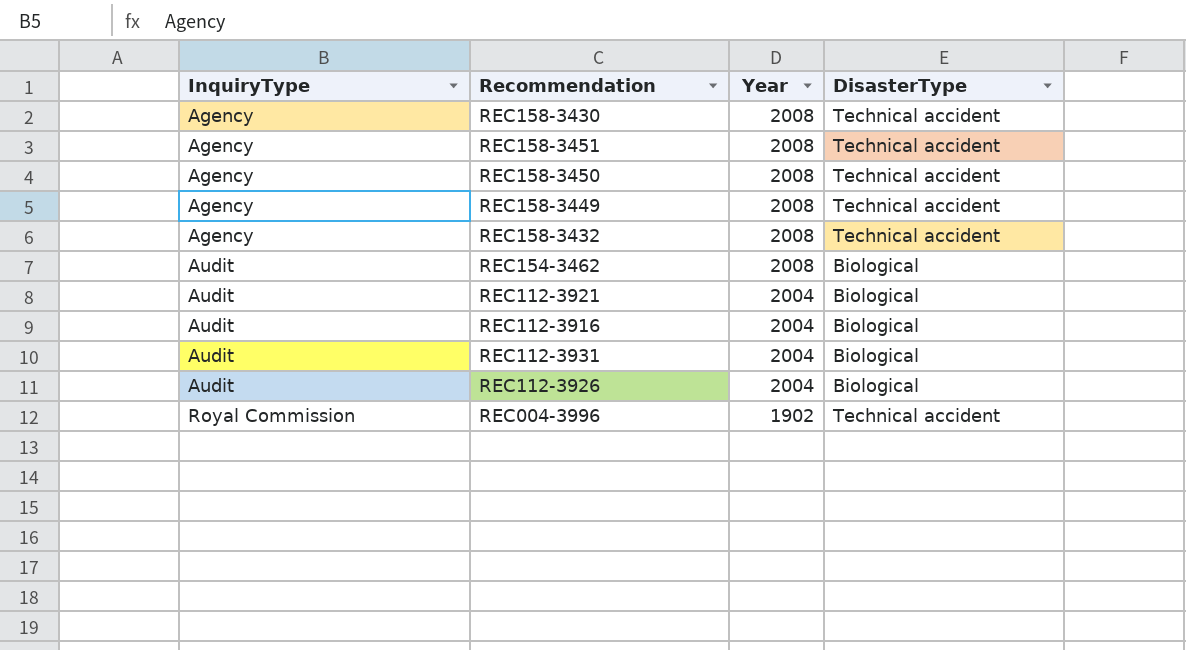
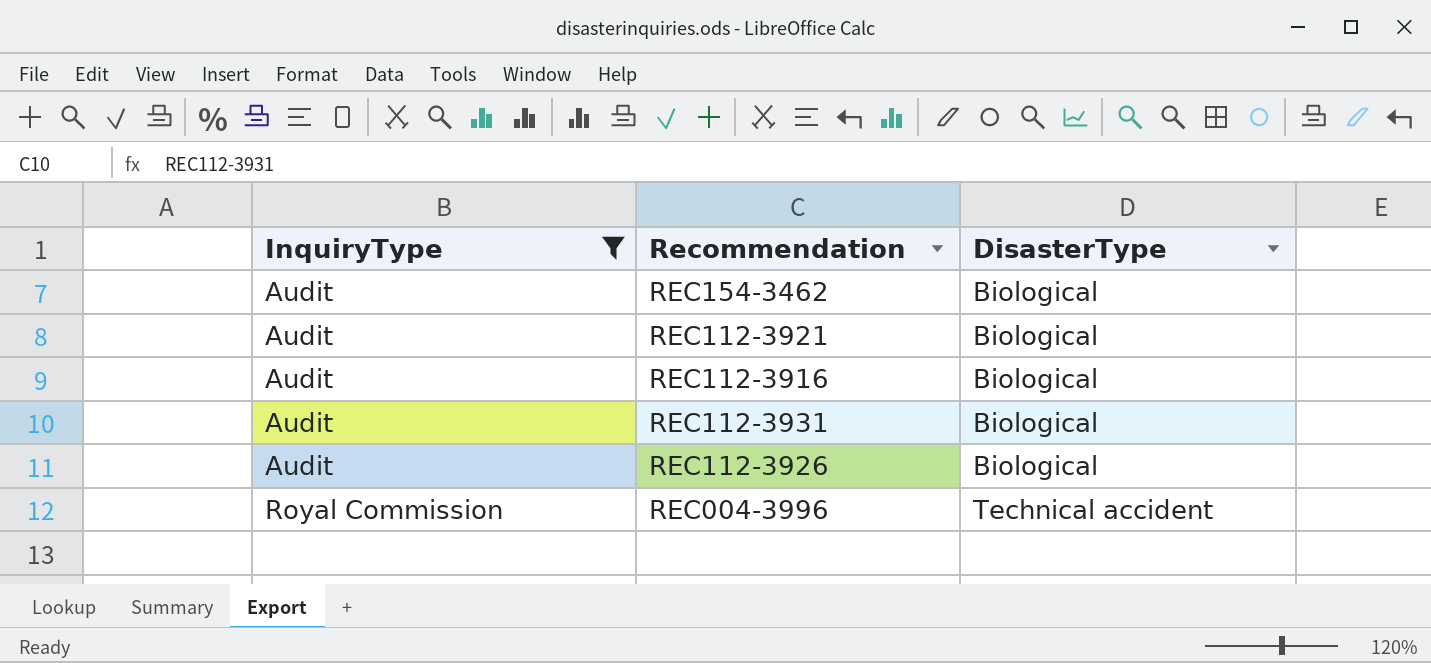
filter: none -> InquiryType != Agency
column Year | position: 3 -> none

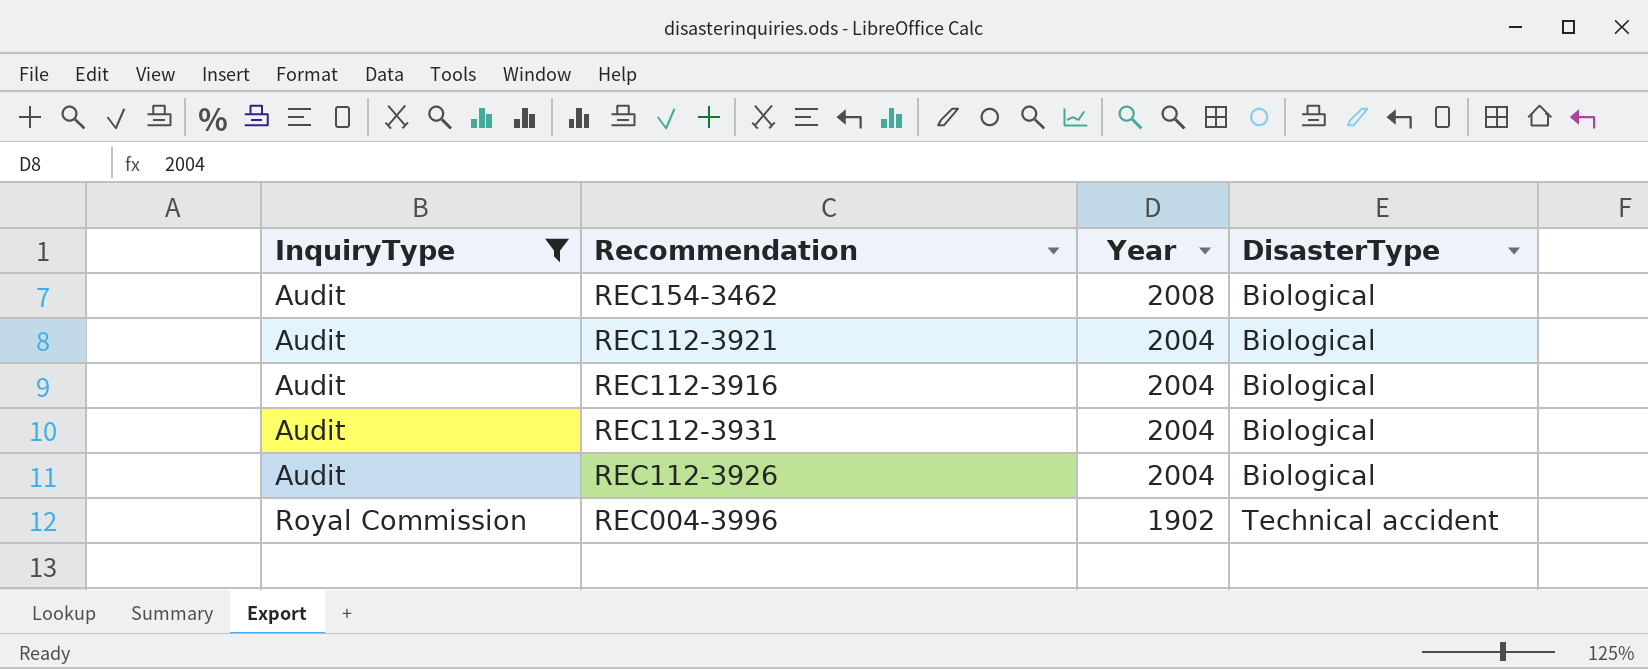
column Year | position: none -> 3

